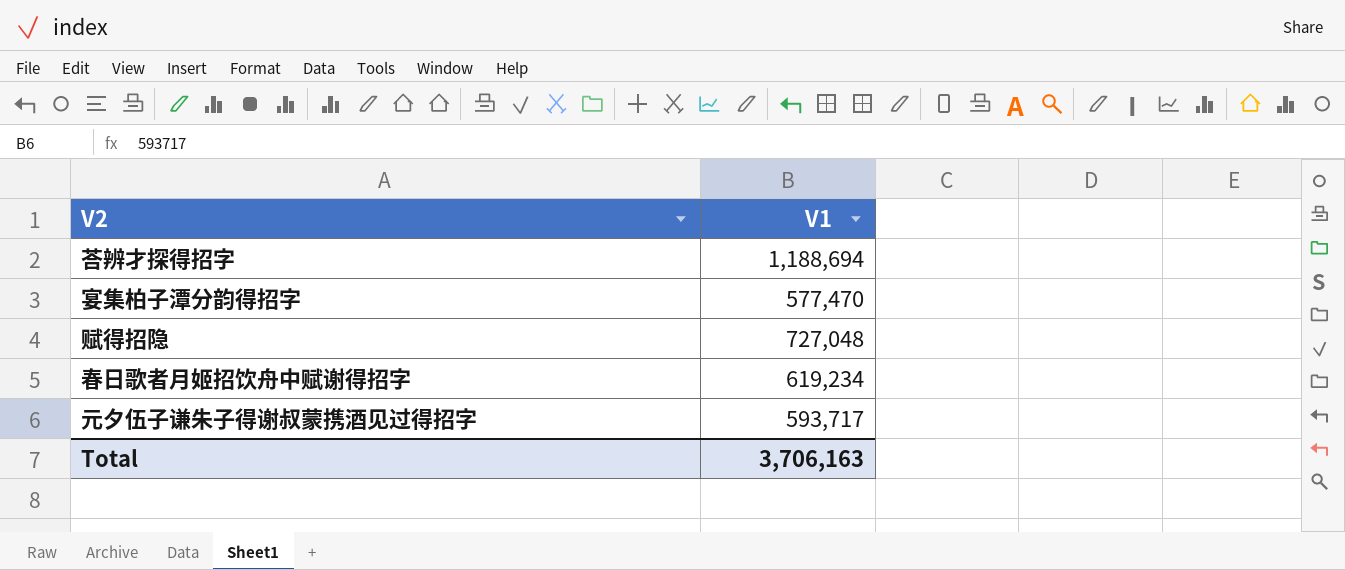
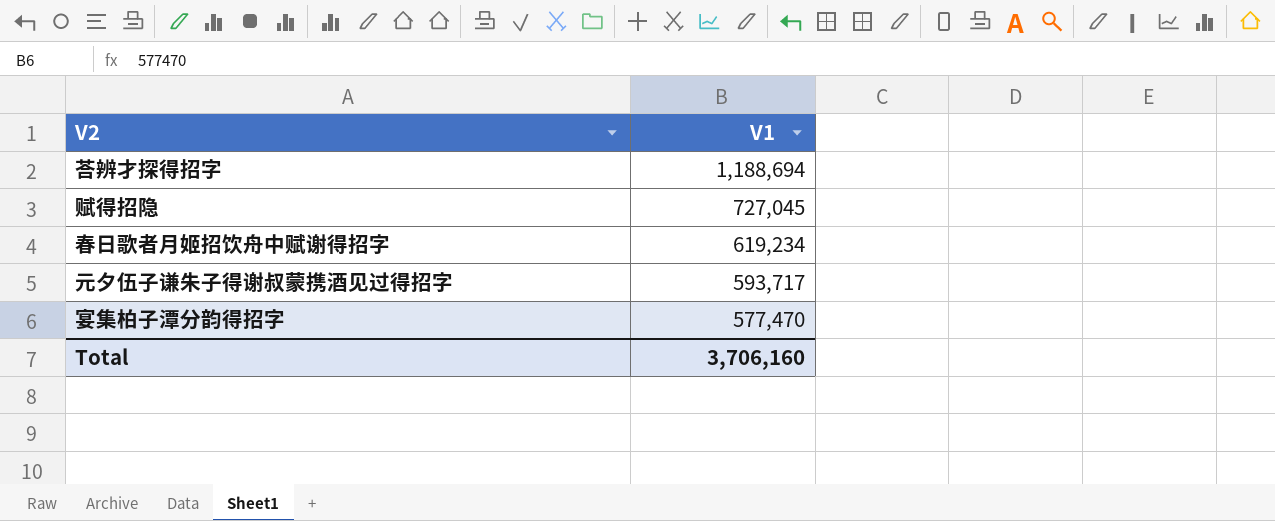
row order: none -> V1 descending
赋得招隐 | V1: 727,048 -> 727,045
Total | V1: 3,706,163 -> 3,706,160

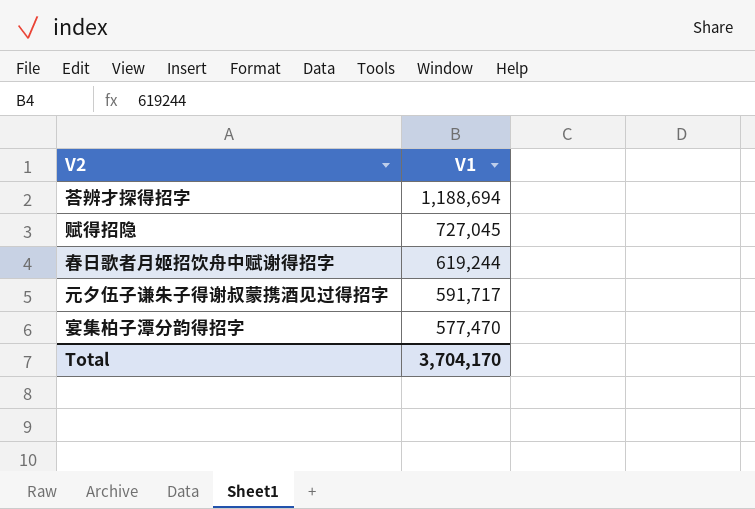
春日歌者月姬招饮舟中赋谢得招字 | V1: 619,234 -> 619,244
元夕伍子谦朱子得谢叔蒙携酒见过得招字 | V1: 593,717 -> 591,717
Total | V1: 3,706,160 -> 3,704,170

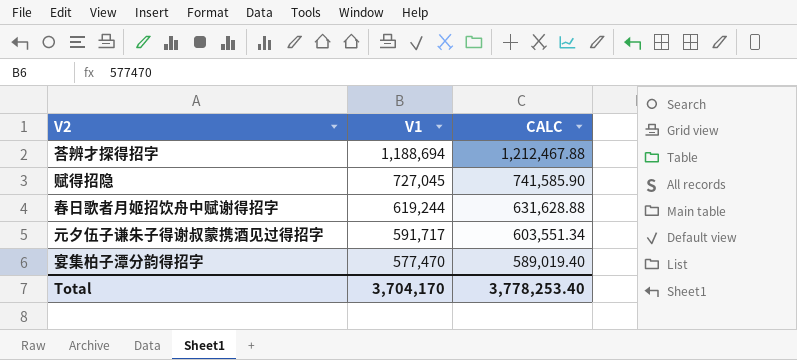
column CALC | formula: none -> [V1] * 1.02

